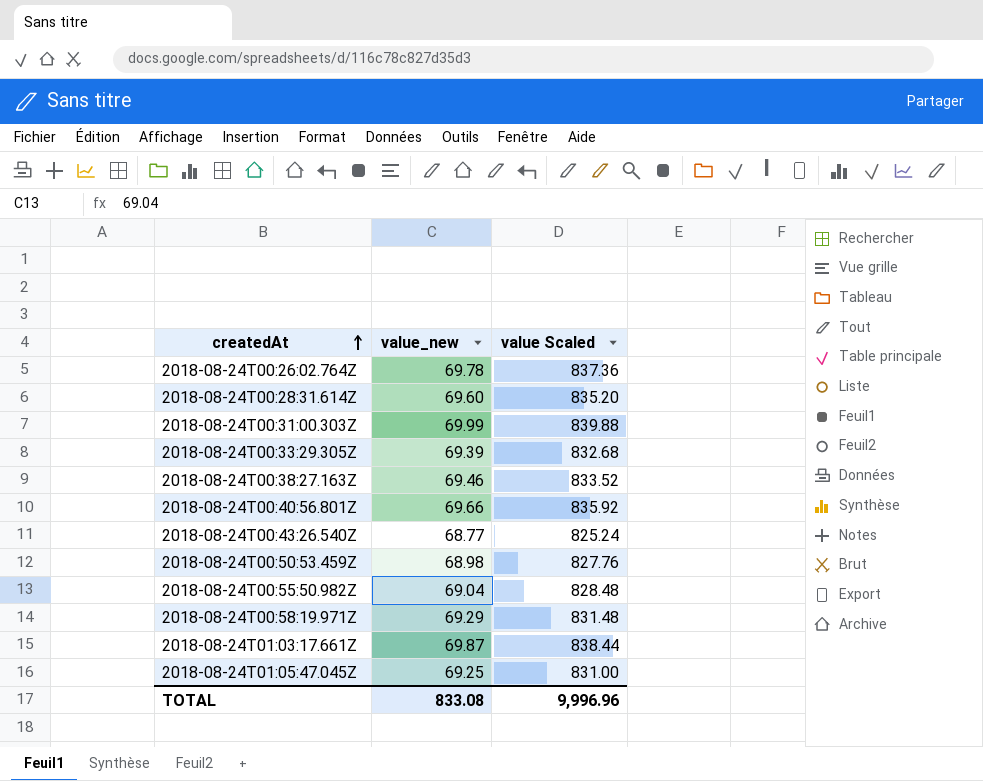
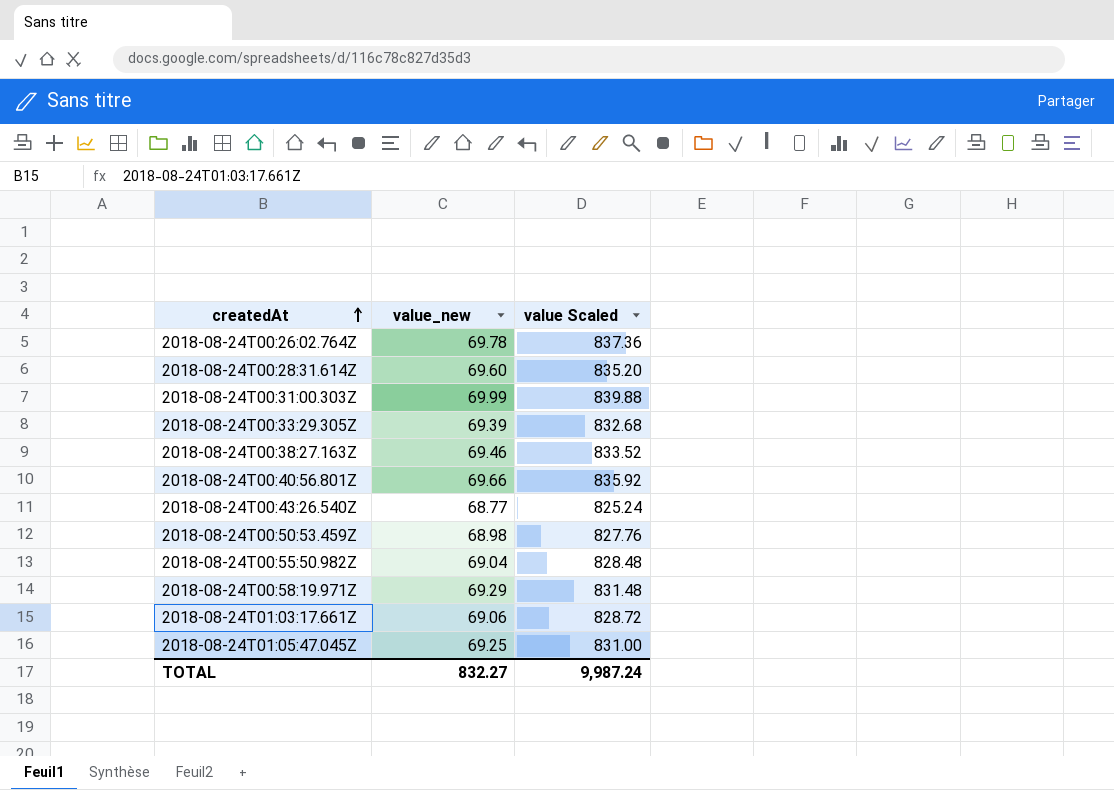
2018-08-24T01:03:17.661Z | value_new: 69.87 -> 69.06
2018-08-24T01:03:17.661Z | value Scaled: 838.44 -> 828.72
TOTAL | value_new: 833.08 -> 832.27
TOTAL | value Scaled: 9,996.96 -> 9,987.24

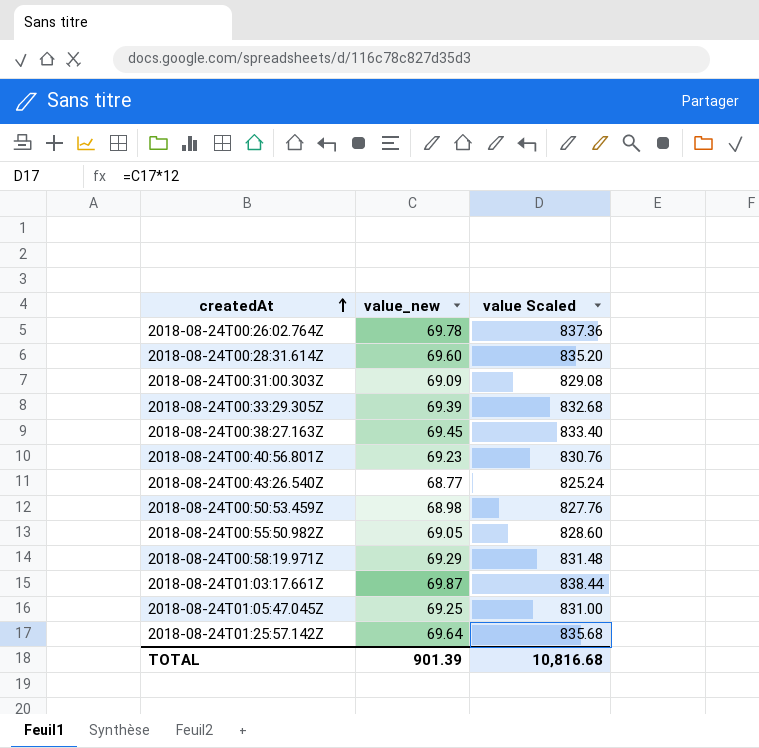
2018-08-24T00:31:00.303Z | value_new: 69.99 -> 69.09
2018-08-24T00:31:00.303Z | value Scaled: 839.88 -> 829.08
2018-08-24T00:38:27.163Z | value_new: 69.46 -> 69.45
2018-08-24T00:38:27.163Z | value Scaled: 833.52 -> 833.40
2018-08-24T00:40:56.801Z | value_new: 69.66 -> 69.23
2018-08-24T00:40:56.801Z | value Scaled: 835.92 -> 830.76
2018-08-24T00:55:50.982Z | value_new: 69.04 -> 69.05
2018-08-24T00:55:50.982Z | value Scaled: 828.48 -> 828.60
2018-08-24T01:03:17.661Z | value_new: 69.06 -> 69.87
2018-08-24T01:03:17.661Z | value Scaled: 828.72 -> 838.44
row 2018-08-24T01:25:57.142Z: none -> 69.64 | 835.68
TOTAL | value_new: 832.27 -> 901.39
TOTAL | value Scaled: 9,987.24 -> 10,816.68

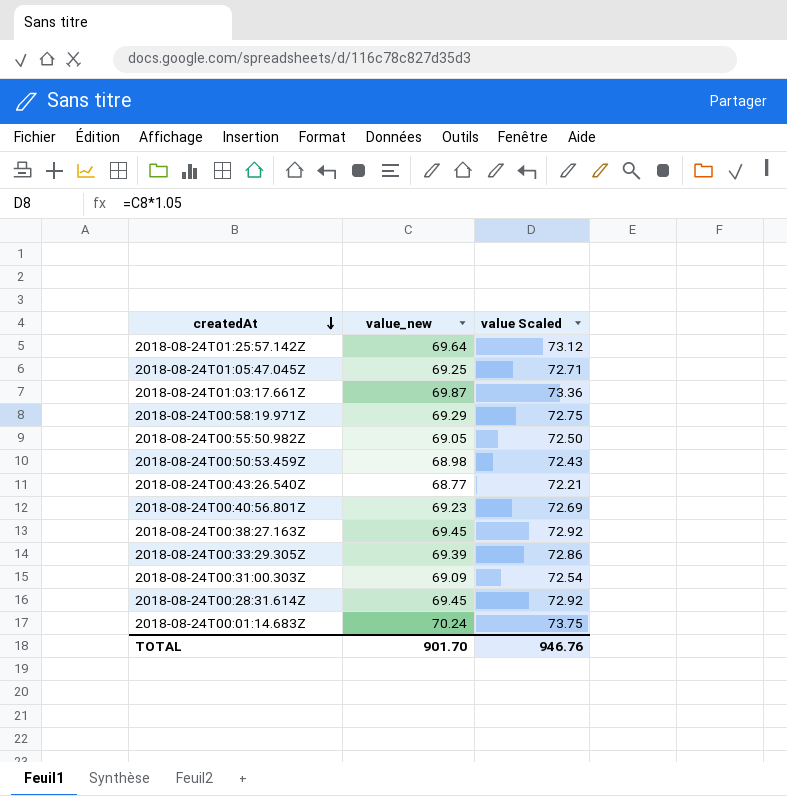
row order: createdAt ascending -> createdAt descending
column value Scaled | formula: [value_new] * 12 -> [value_new] * 1.05
row 2018-08-24T00:26:02.764Z: 69.78 | 837.36 -> none
2018-08-24T00:28:31.614Z | value_new: 69.60 -> 69.45
row 2018-08-24T00:01:14.683Z: none -> 70.24 | 73.75
TOTAL | value_new: 901.39 -> 901.70
TOTAL | value Scaled: 10,816.68 -> 946.76

